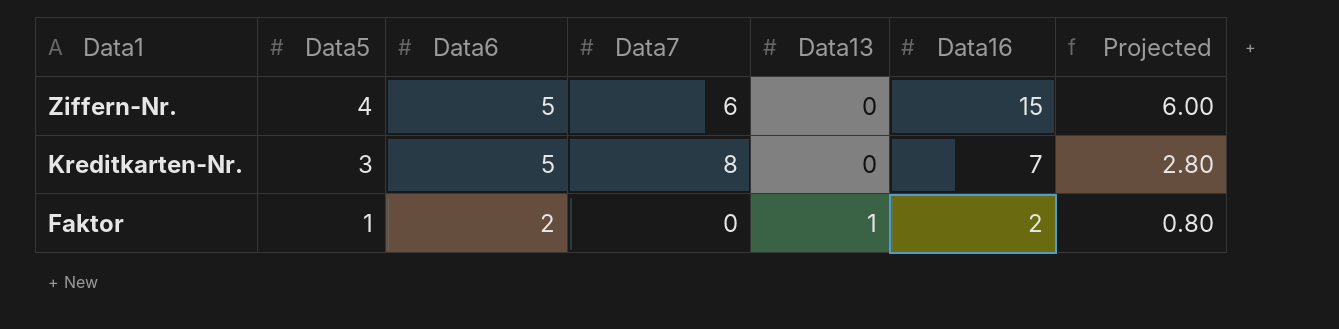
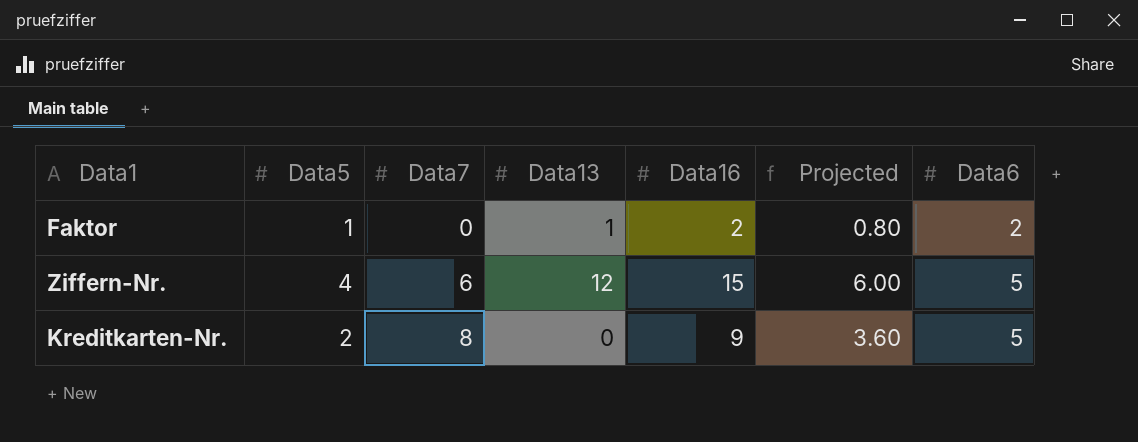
row order: Data1 descending -> Data7 ascending
column Data6 | position: 3 -> 7
Ziffern-Nr. | Data13: 0 -> 12
Kreditkarten-Nr. | Data5: 3 -> 2
Kreditkarten-Nr. | Data16: 7 -> 9
Kreditkarten-Nr. | Projected: 2.80 -> 3.60

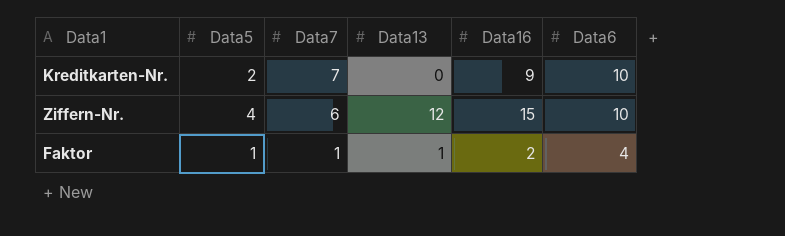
row order: Data7 ascending -> Data7 descending
column Projected | formula: [Data16] * 0.4 -> none
Kreditkarten-Nr. | Data7: 8 -> 7
Kreditkarten-Nr. | Data6: 5 -> 10
Ziffern-Nr. | Data6: 5 -> 10
Faktor | Data7: 0 -> 1
Faktor | Data6: 2 -> 4

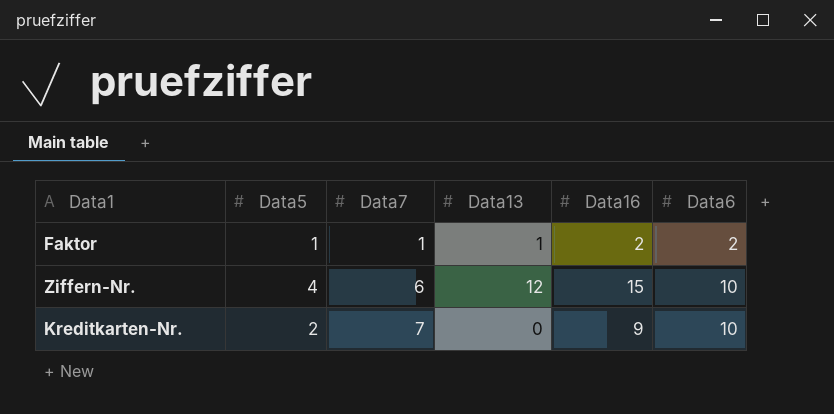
row order: Data7 descending -> Data7 ascending
Faktor | Data6: 4 -> 2

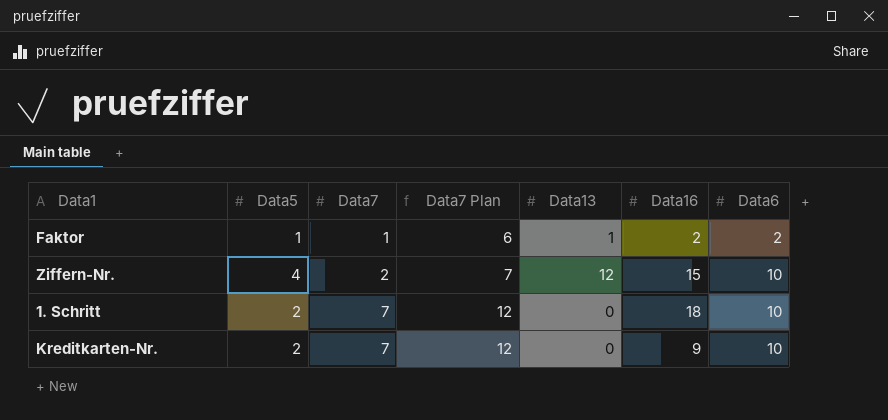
column Data7 Plan | formula: none -> [Data7] + 5
Ziffern-Nr. | Data7: 6 -> 2
row 1. Schritt: none -> 2 | 7 | 12 | 0 | 18 | 10

